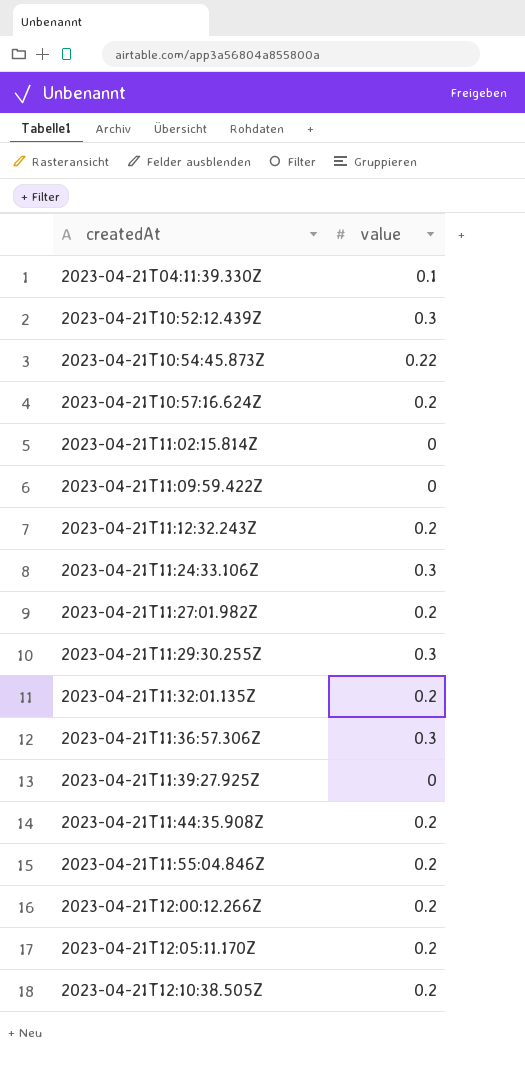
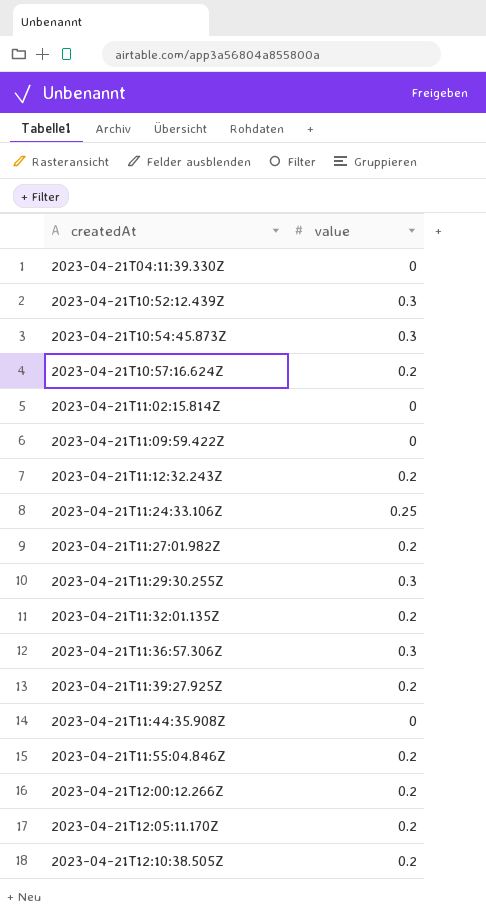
2023-04-21T04:11:39.330Z | value: 0.1 -> 0
2023-04-21T10:54:45.873Z | value: 0.22 -> 0.3
2023-04-21T11:24:33.106Z | value: 0.3 -> 0.25
2023-04-21T11:39:27.925Z | value: 0 -> 0.2
2023-04-21T11:44:35.908Z | value: 0.2 -> 0

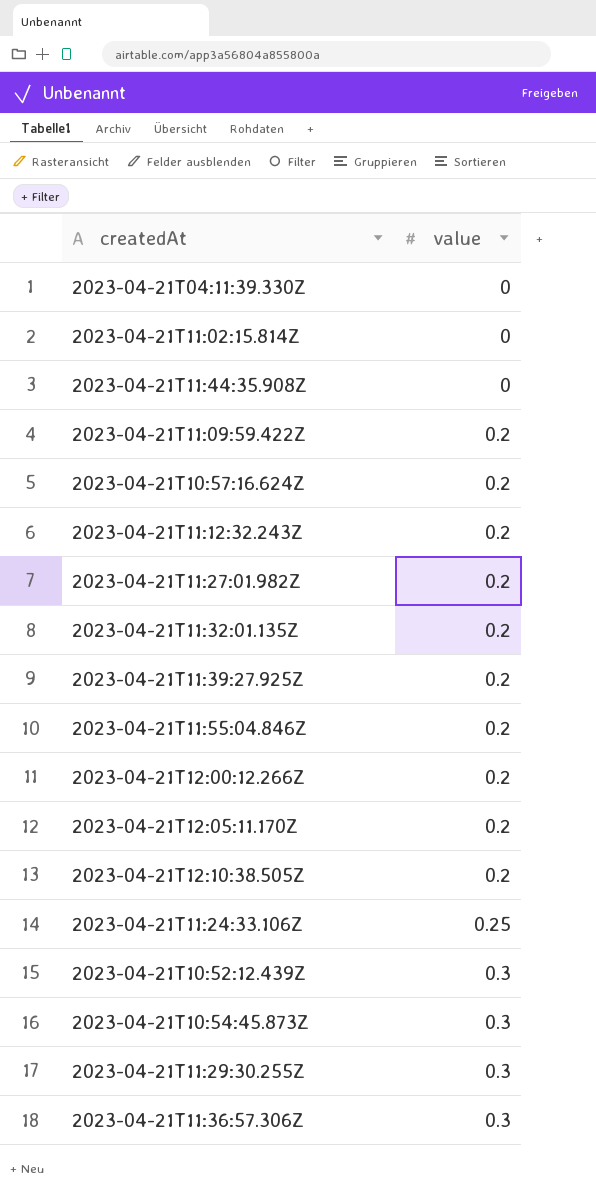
row order: createdAt ascending -> value ascending
2023-04-21T11:09:59.422Z | value: 0 -> 0.2

